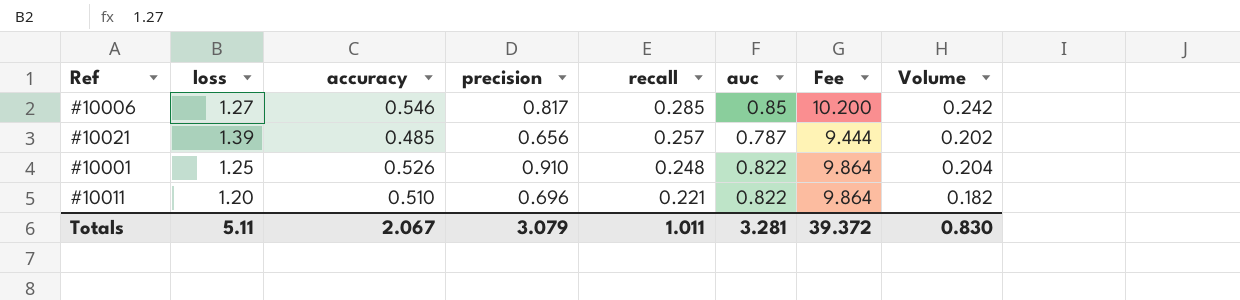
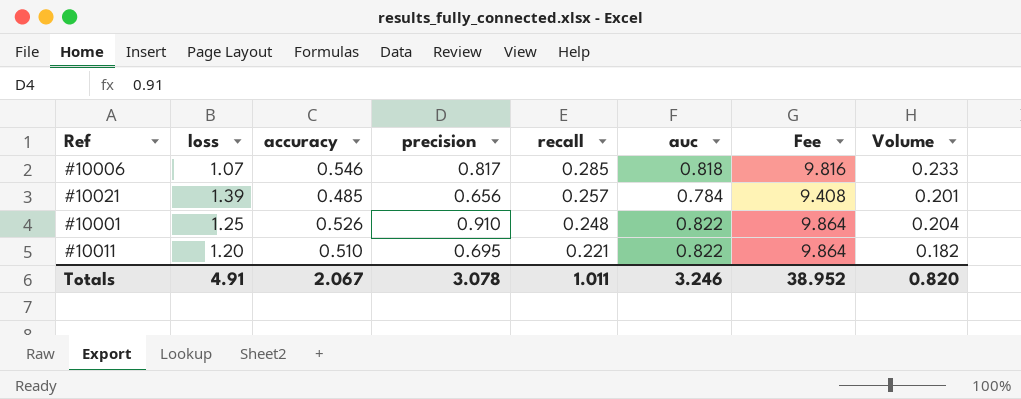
#10006 | loss: 1.27 -> 1.07
#10006 | auc: 0.85 -> 0.818
#10006 | Fee: 10.200 -> 9.816
#10006 | Volume: 0.242 -> 0.233
#10021 | auc: 0.787 -> 0.784
#10021 | Fee: 9.444 -> 9.408
#10021 | Volume: 0.202 -> 0.201
#10011 | precision: 0.696 -> 0.695
Totals | loss: 5.11 -> 4.91
Totals | precision: 3.079 -> 3.078
Totals | auc: 3.281 -> 3.246
Totals | Fee: 39.372 -> 38.952
Totals | Volume: 0.830 -> 0.820

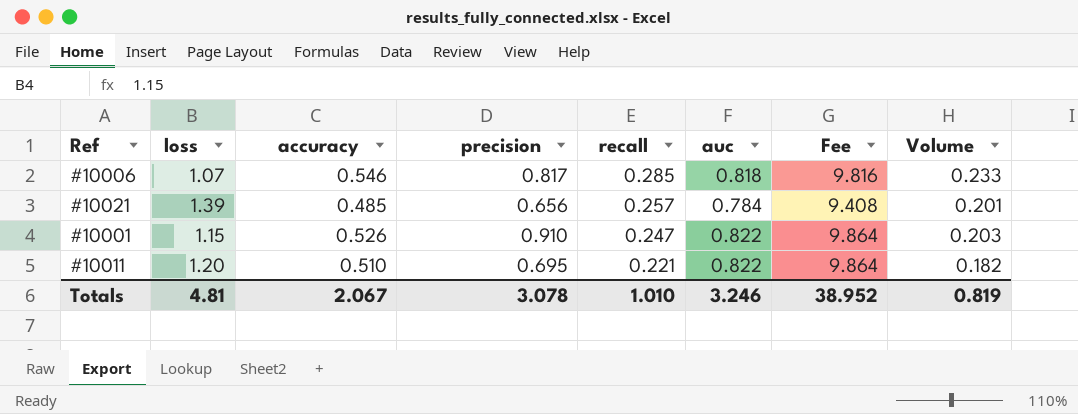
#10001 | loss: 1.25 -> 1.15
#10001 | recall: 0.248 -> 0.247
#10001 | Volume: 0.204 -> 0.203
Totals | loss: 4.91 -> 4.81
Totals | recall: 1.011 -> 1.010
Totals | Volume: 0.820 -> 0.819

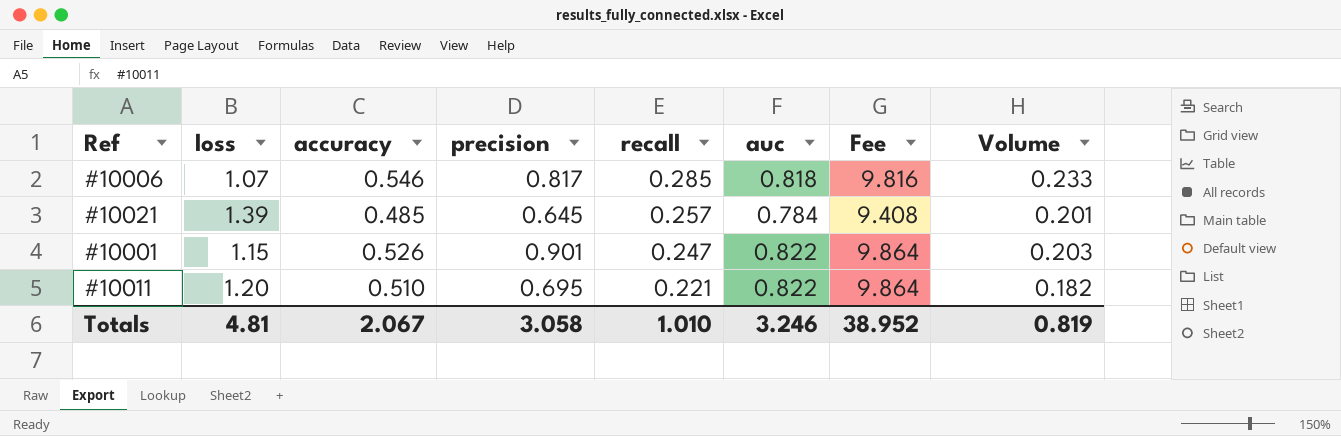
#10021 | precision: 0.656 -> 0.645
#10001 | precision: 0.910 -> 0.901
Totals | precision: 3.078 -> 3.058

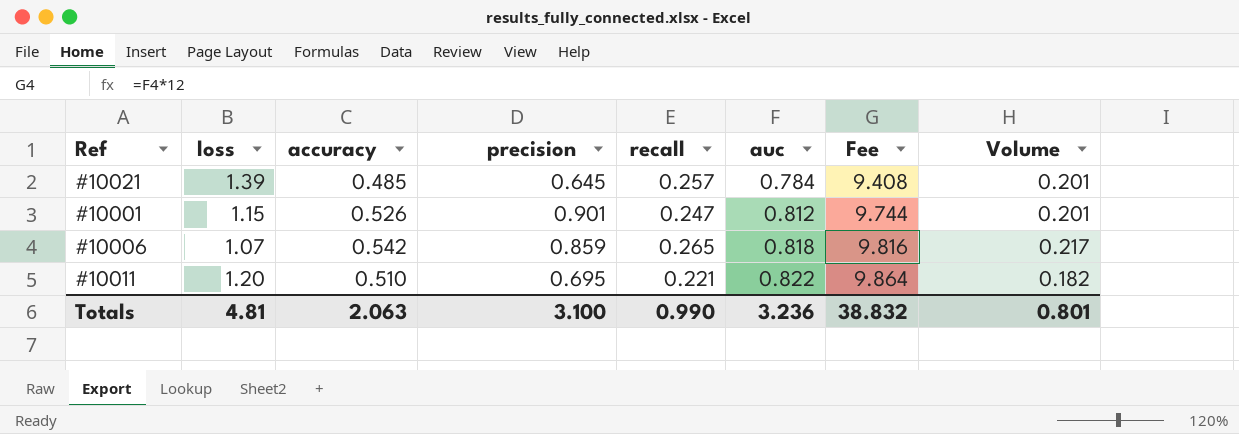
row order: recall descending -> auc ascending
#10001 | auc: 0.822 -> 0.812
#10001 | Fee: 9.864 -> 9.744
#10001 | Volume: 0.203 -> 0.201
#10006 | accuracy: 0.546 -> 0.542
#10006 | precision: 0.817 -> 0.859
#10006 | recall: 0.285 -> 0.265
#10006 | Volume: 0.233 -> 0.217
Totals | accuracy: 2.067 -> 2.063
Totals | precision: 3.058 -> 3.100
Totals | recall: 1.010 -> 0.990
Totals | auc: 3.246 -> 3.236
Totals | Fee: 38.952 -> 38.832
Totals | Volume: 0.819 -> 0.801

